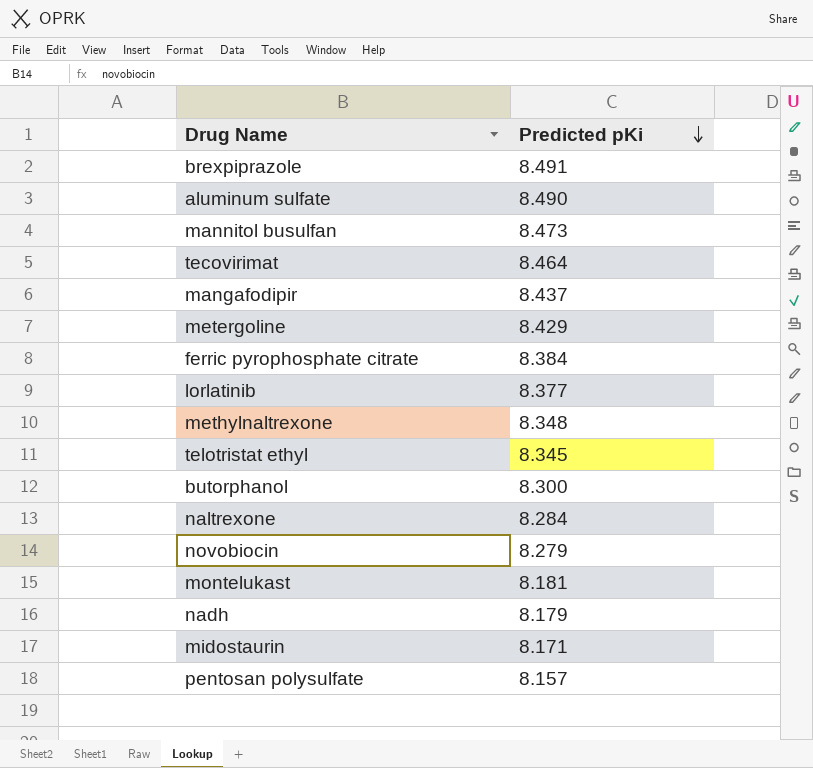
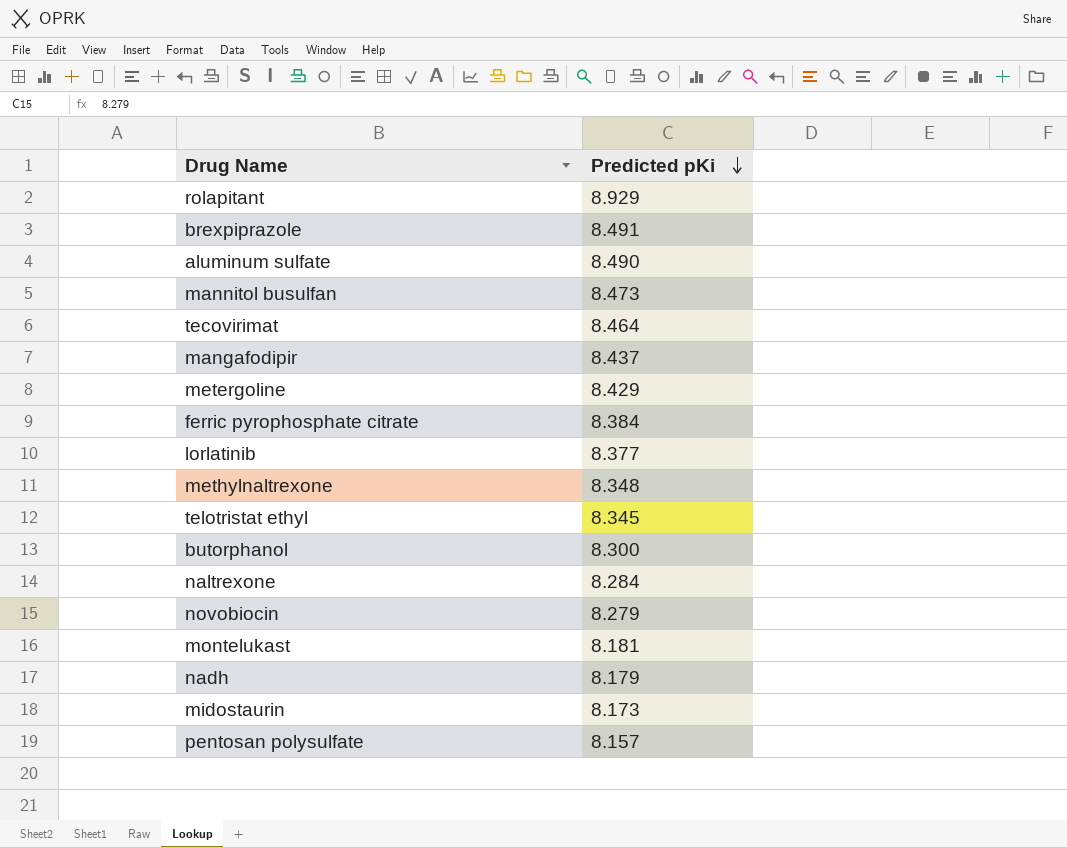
row rolapitant: none -> 8.929
midostaurin | Predicted pKi: 8.171 -> 8.173

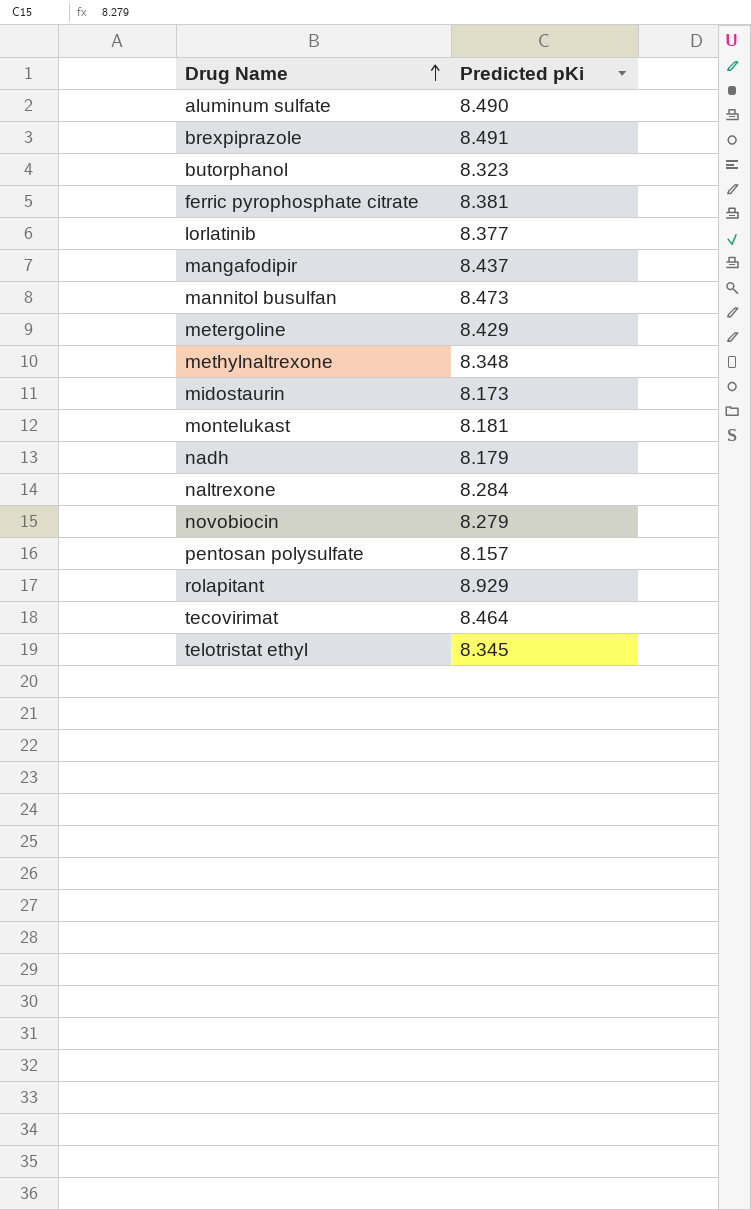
row order: Predicted pKi descending -> Drug Name ascending
butorphanol | Predicted pKi: 8.300 -> 8.323
ferric pyrophosphate citrate | Predicted pKi: 8.384 -> 8.381

